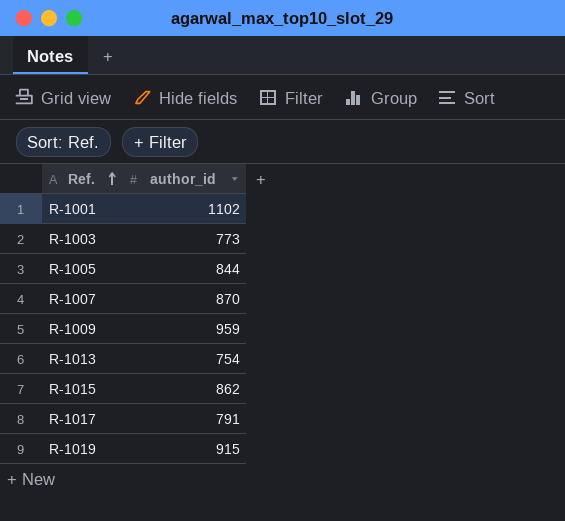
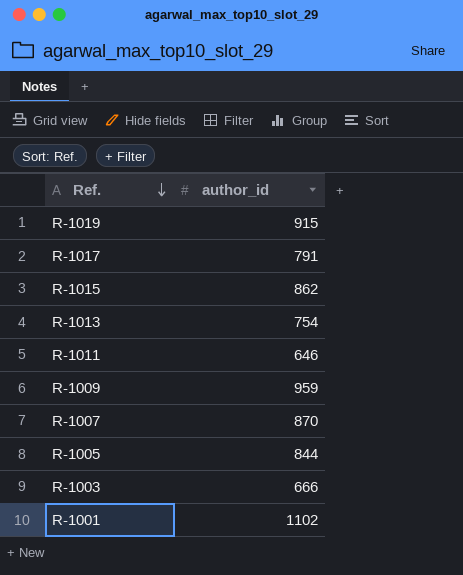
row order: Ref. ascending -> Ref. descending
row R-1011: none -> 646
R-1003 | author_id: 773 -> 666

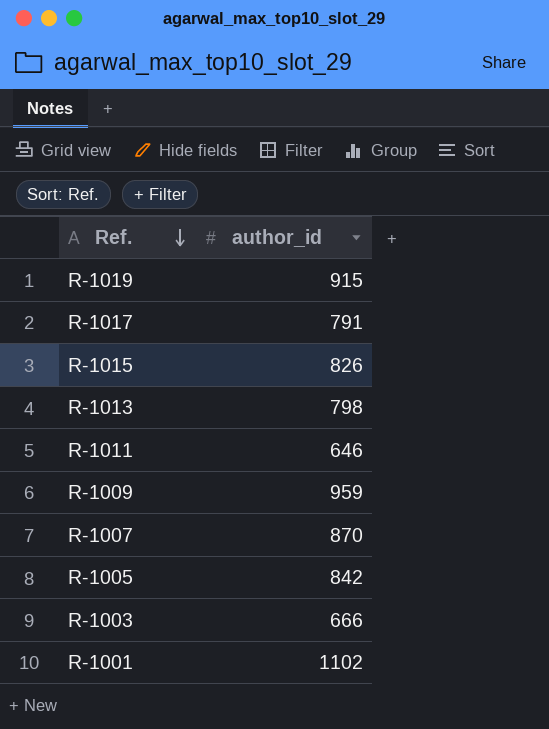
R-1015 | author_id: 862 -> 826
R-1013 | author_id: 754 -> 798
R-1005 | author_id: 844 -> 842

